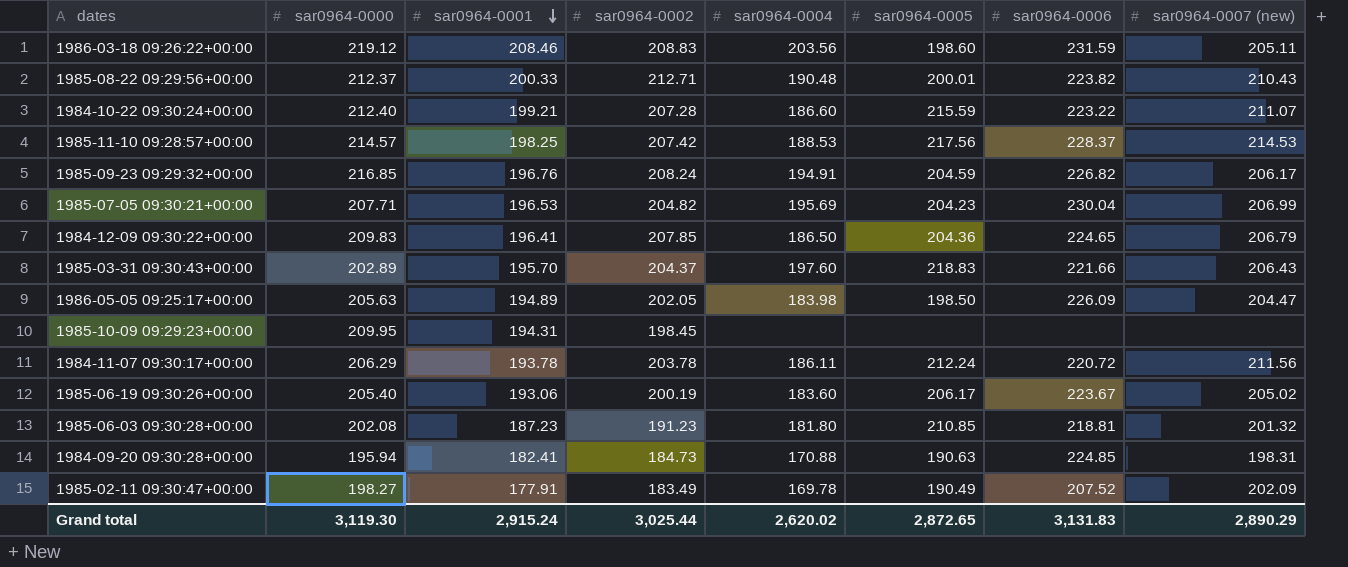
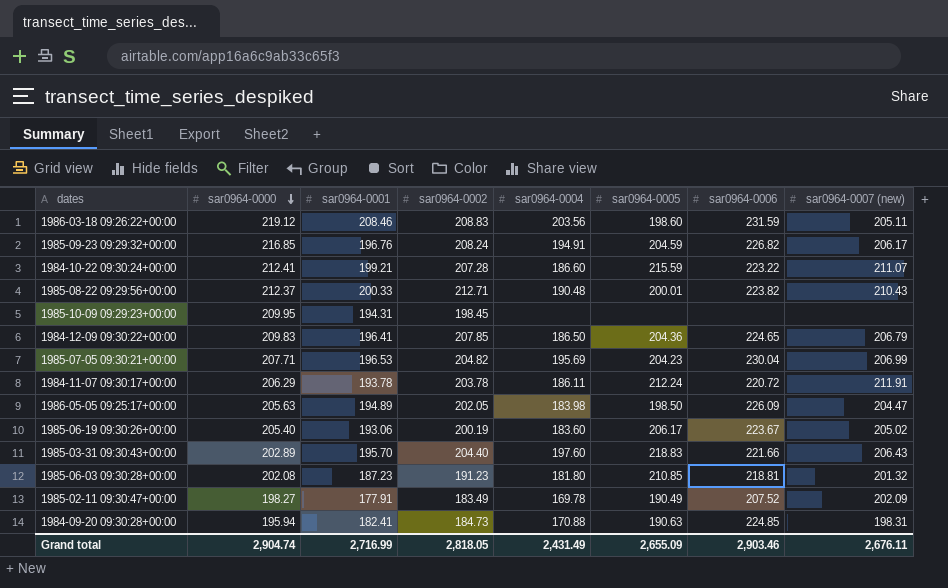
row order: sar0964-0001 descending -> sar0964-0000 descending
row 1985-11-10 09:28:57+00:00: 214.57 | 198.25 | 207.42 | 188.53 | 217.56 | 228.37 | 214.53 -> none
1984-10-22 09:30:24+00:00 | sar0964-0000: 212.40 -> 212.41
1984-11-07 09:30:17+00:00 | sar0964-0007 (new): 211.56 -> 211.91
1985-03-31 09:30:43+00:00 | sar0964-0002: 204.37 -> 204.40
Grand total | sar0964-0000: 3,119.30 -> 2,904.74
Grand total | sar0964-0001: 2,915.24 -> 2,716.99
Grand total | sar0964-0002: 3,025.44 -> 2,818.05
Grand total | sar0964-0004: 2,620.02 -> 2,431.49
Grand total | sar0964-0005: 2,872.65 -> 2,655.09
Grand total | sar0964-0006: 3,131.83 -> 2,903.46
Grand total | sar0964-0007 (new): 2,890.29 -> 2,676.11

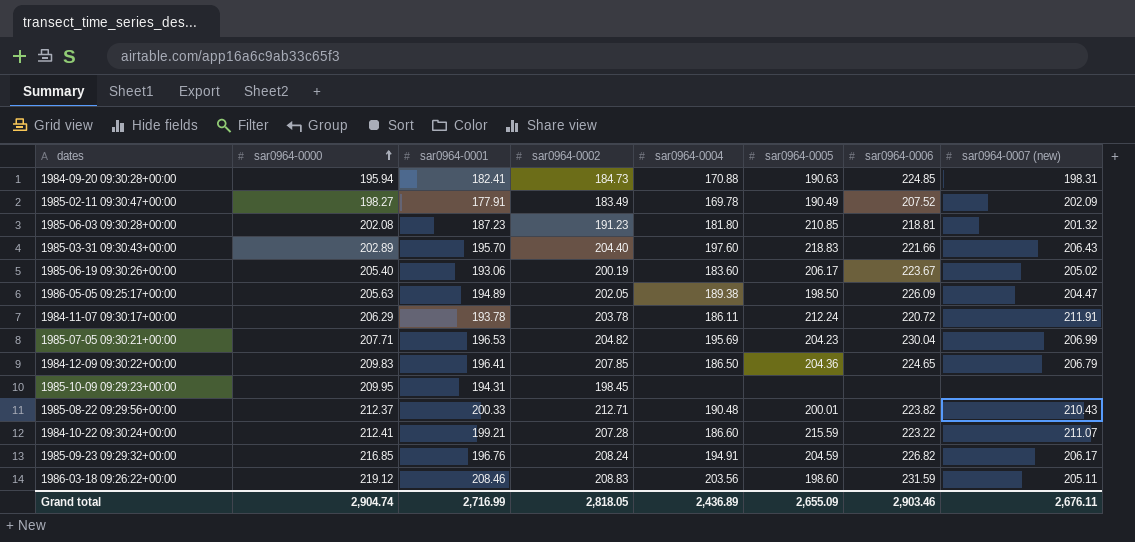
row order: sar0964-0000 descending -> sar0964-0000 ascending
1986-05-05 09:25:17+00:00 | sar0964-0004: 183.98 -> 189.38
Grand total | sar0964-0004: 2,431.49 -> 2,436.89

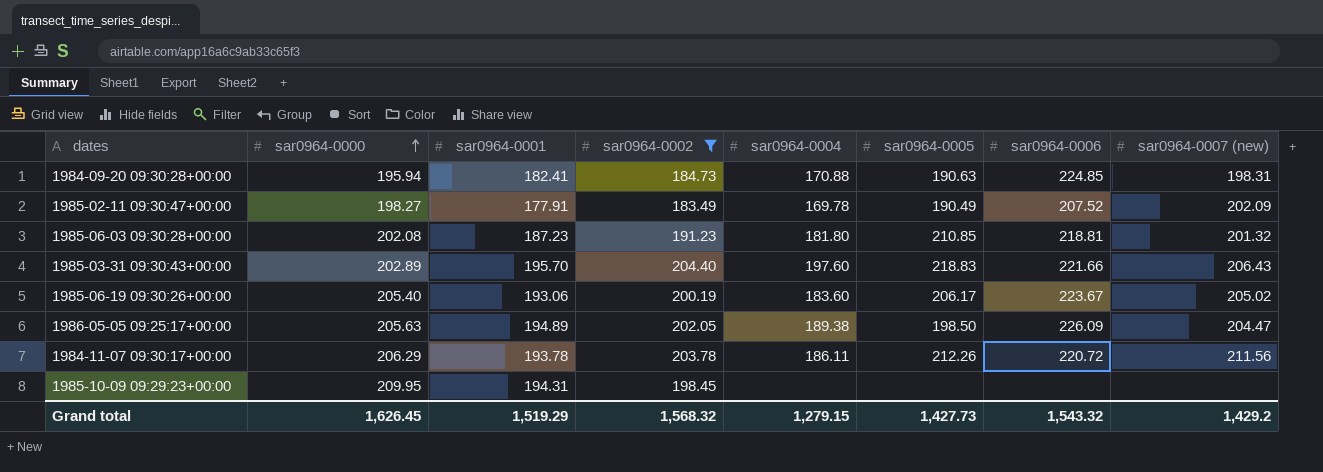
filter: none -> sar0964-0002 <= 204.40
1984-11-07 09:30:17+00:00 | sar0964-0005: 212.24 -> 212.26
1984-11-07 09:30:17+00:00 | sar0964-0007 (new): 211.91 -> 211.56
Grand total | sar0964-0000: 2,904.74 -> 1,626.45
Grand total | sar0964-0001: 2,716.99 -> 1,519.29
Grand total | sar0964-0002: 2,818.05 -> 1,568.32
Grand total | sar0964-0004: 2,436.89 -> 1,279.15
Grand total | sar0964-0005: 2,655.09 -> 1,427.73
Grand total | sar0964-0006: 2,903.46 -> 1,543.32
Grand total | sar0964-0007 (new): 2,676.11 -> 1,429.2

